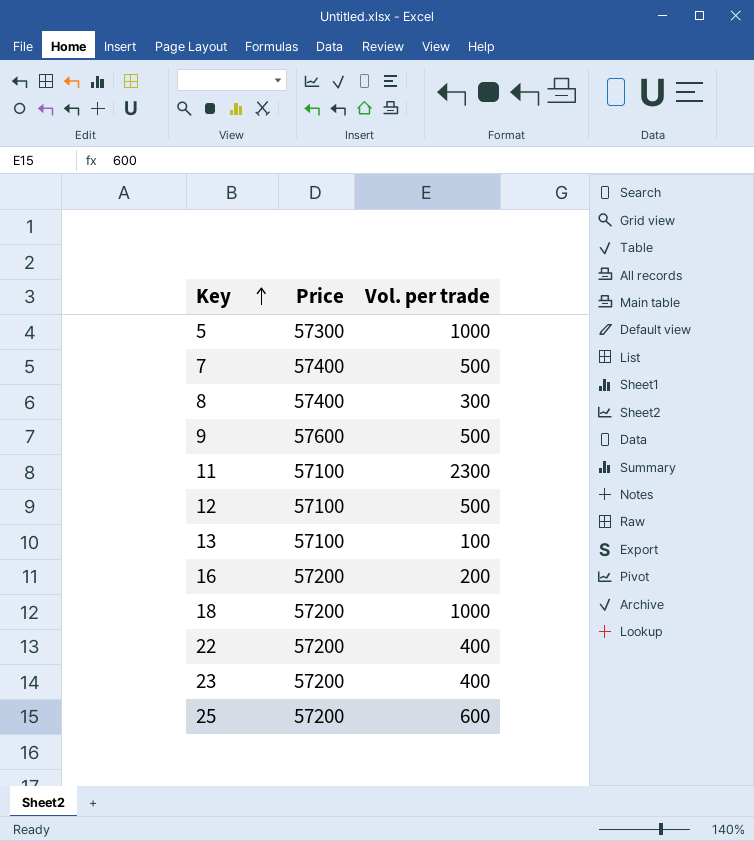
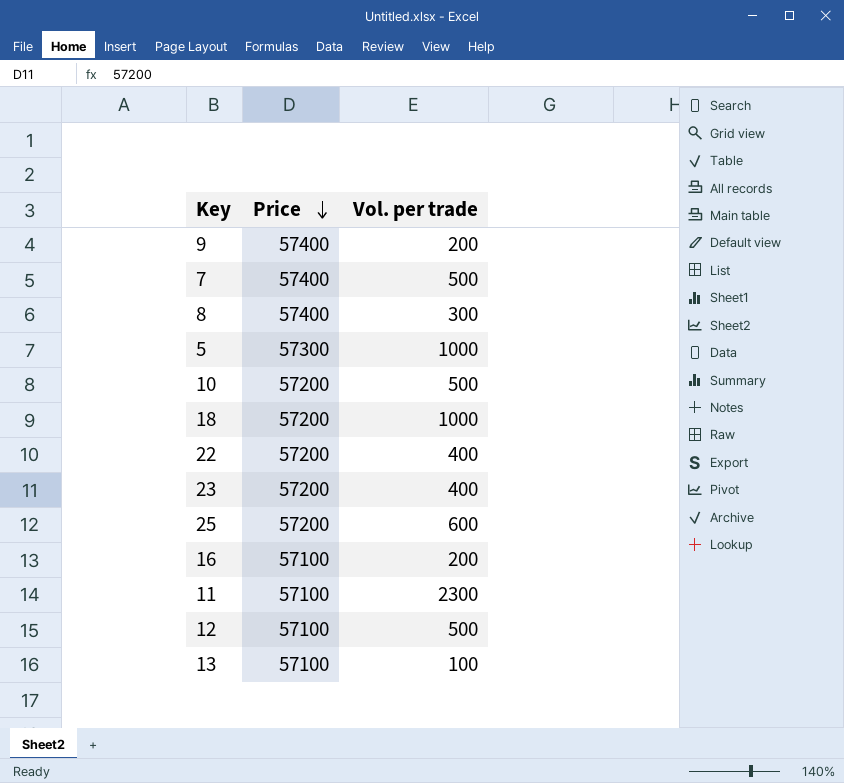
row order: Key ascending -> Price descending
9 | Price: 57600 -> 57400
9 | Vol. per trade: 500 -> 200
row 10: none -> 57200 | 500
16 | Price: 57200 -> 57100

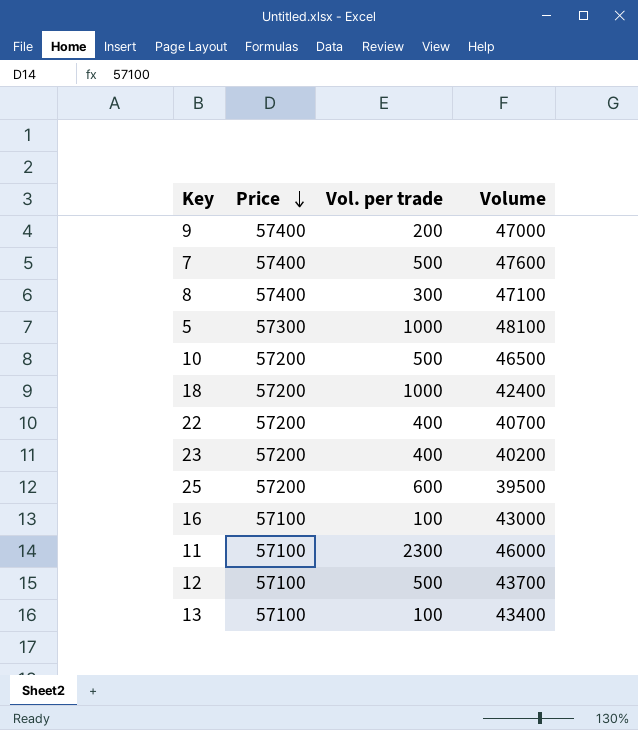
column Volume | position: none -> 4
16 | Vol. per trade: 200 -> 100

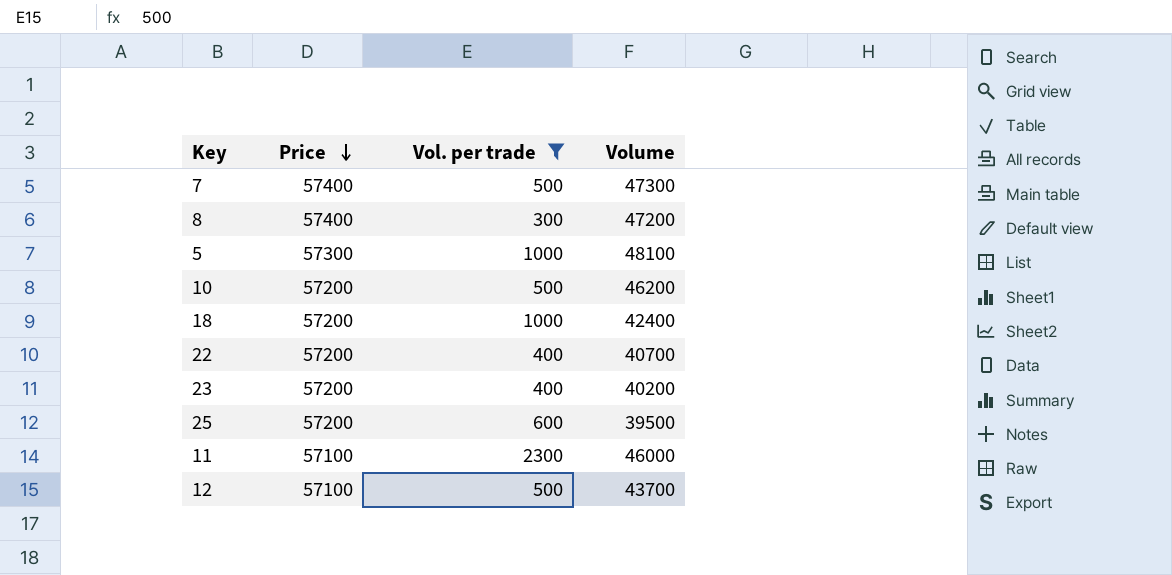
filter: none -> Vol. per trade >= 300
7 | Volume: 47600 -> 47300
8 | Volume: 47100 -> 47200
10 | Volume: 46500 -> 46200

